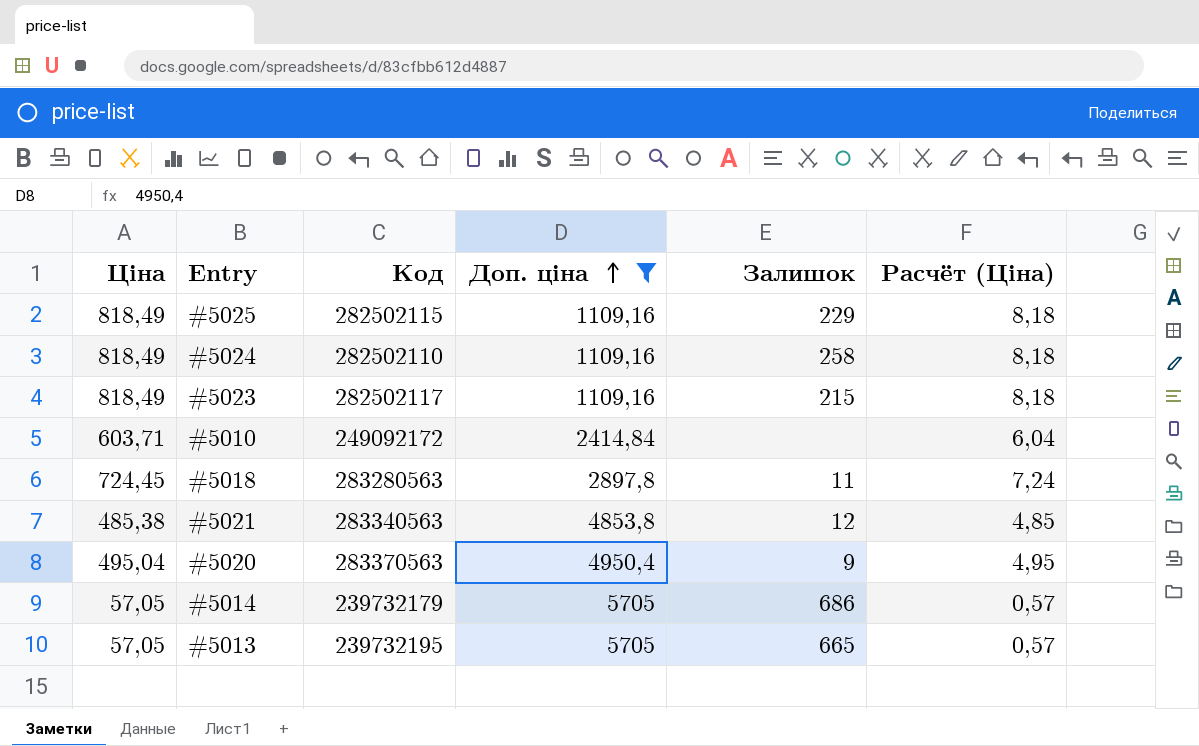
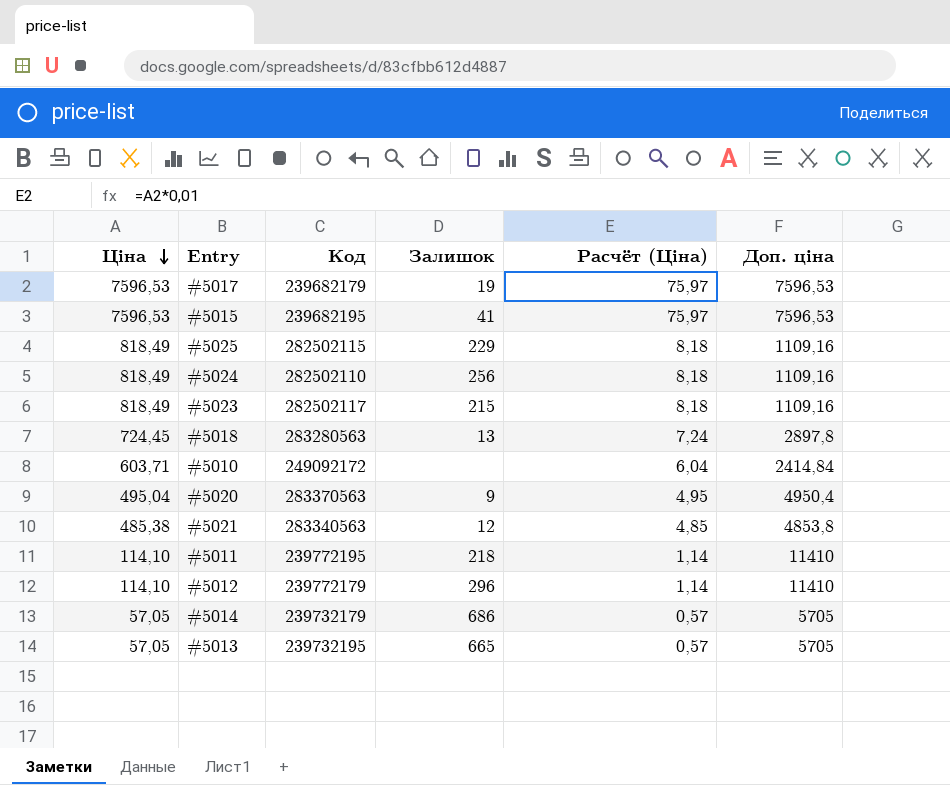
filter: Доп. ціна <= 5705 -> none
row order: Доп. ціна ascending -> Ціна descending
column Доп. ціна | position: 4 -> 6
#5024 | Залишок: 258 -> 256
#5018 | Залишок: 11 -> 13

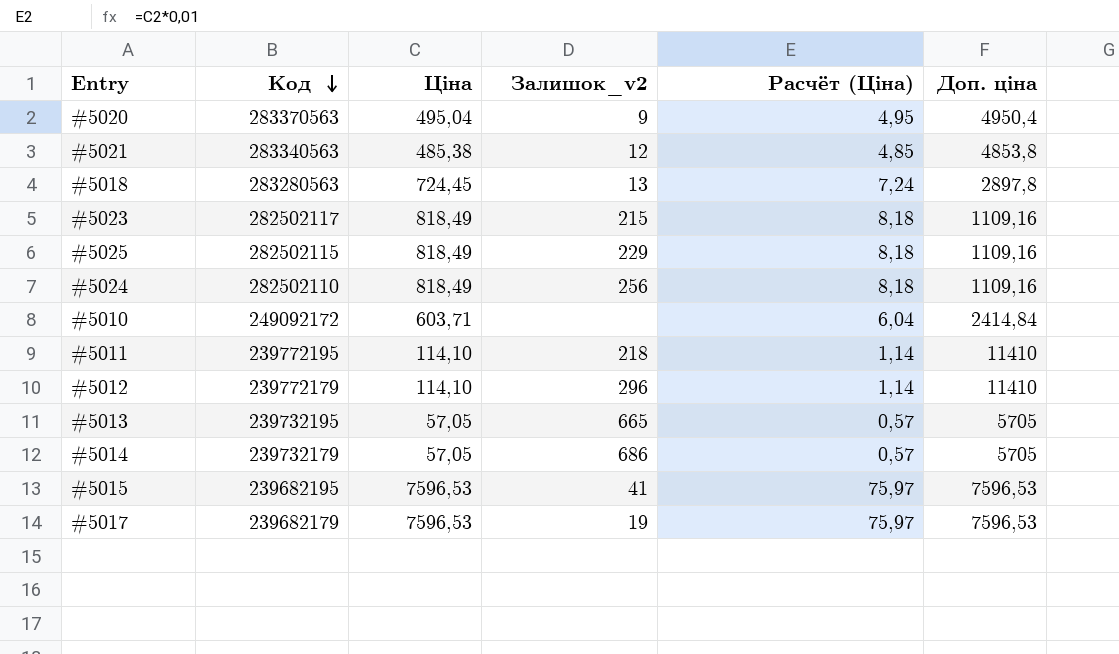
row order: Ціна descending -> Код descending
column Ціна | position: 1 -> 3
column name: Залишок -> Залишок_v2

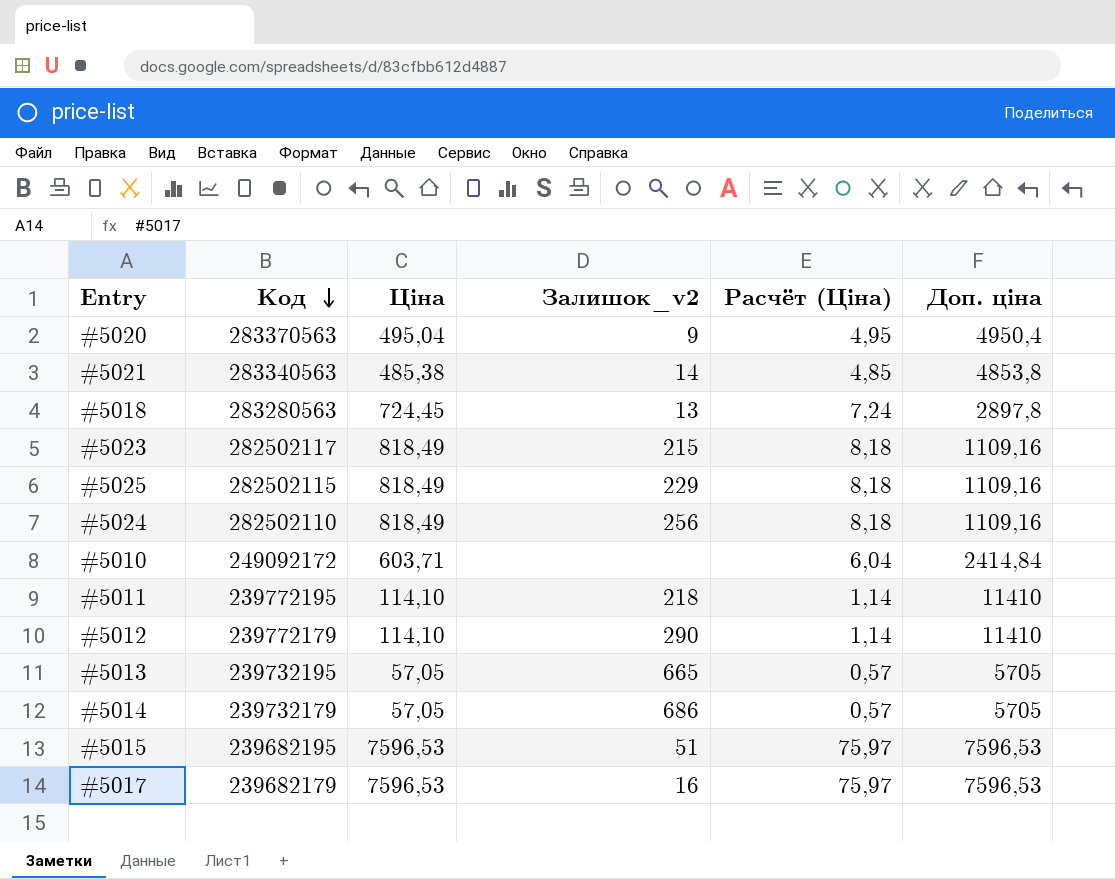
#5021 | Залишок_v2: 12 -> 14
#5012 | Залишок_v2: 296 -> 290
#5015 | Залишок_v2: 41 -> 51
#5017 | Залишок_v2: 19 -> 16

